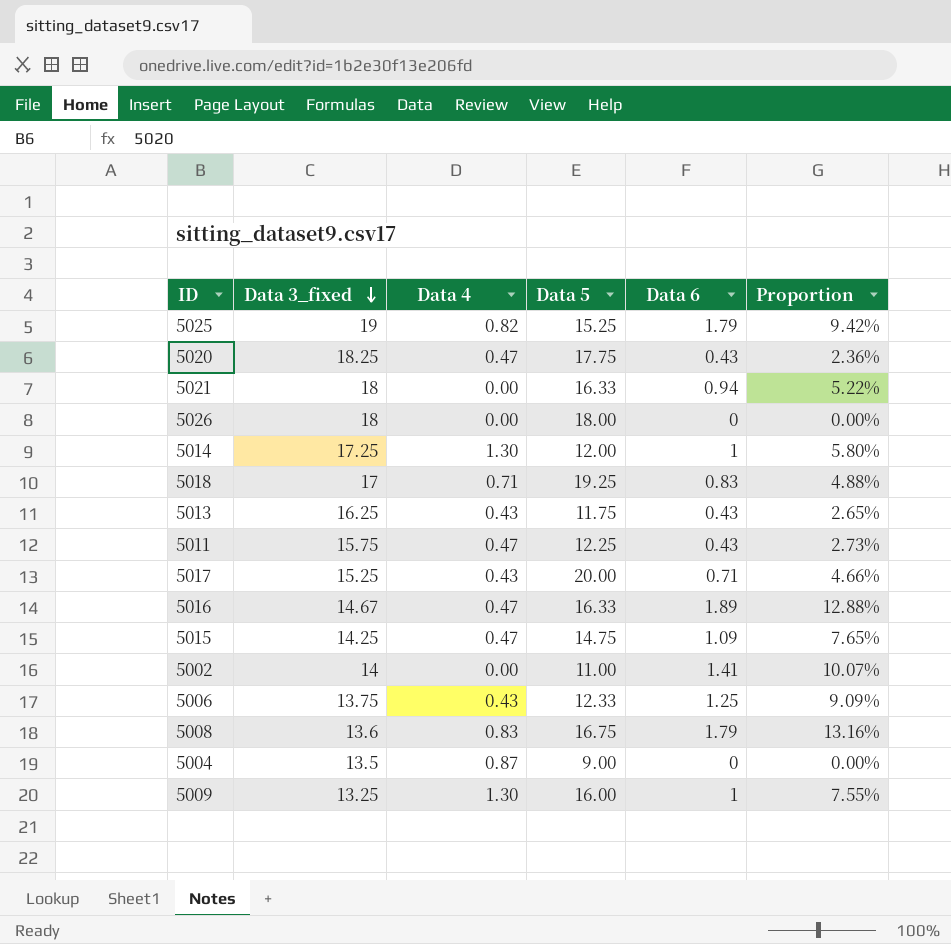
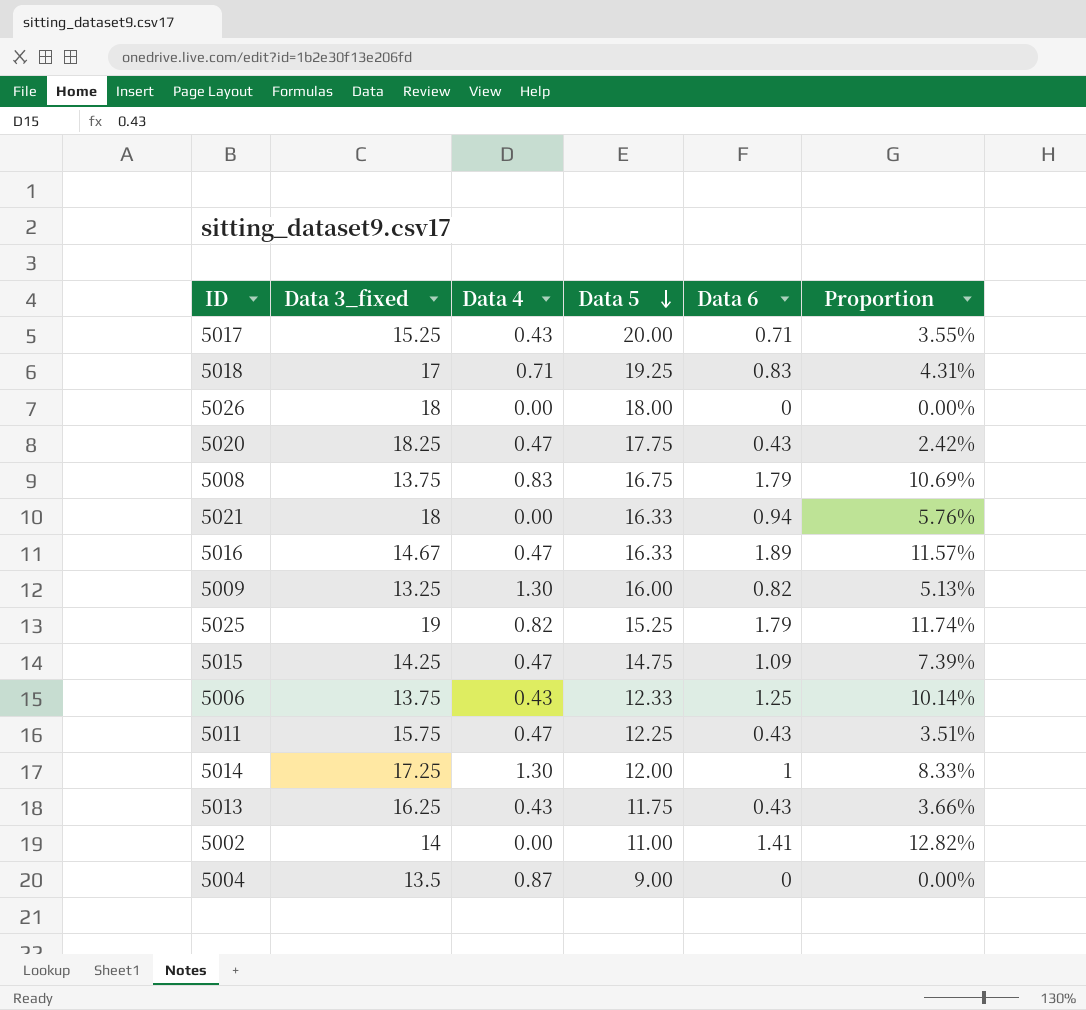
row order: Data 3_fixed descending -> Data 5 descending
column Proportion | formula: [Data 6] / [Data 3_fixed] -> [Data 6] / [Data 5]
5008 | Data 3_fixed: 13.6 -> 13.75
5009 | Data 6: 1 -> 0.82

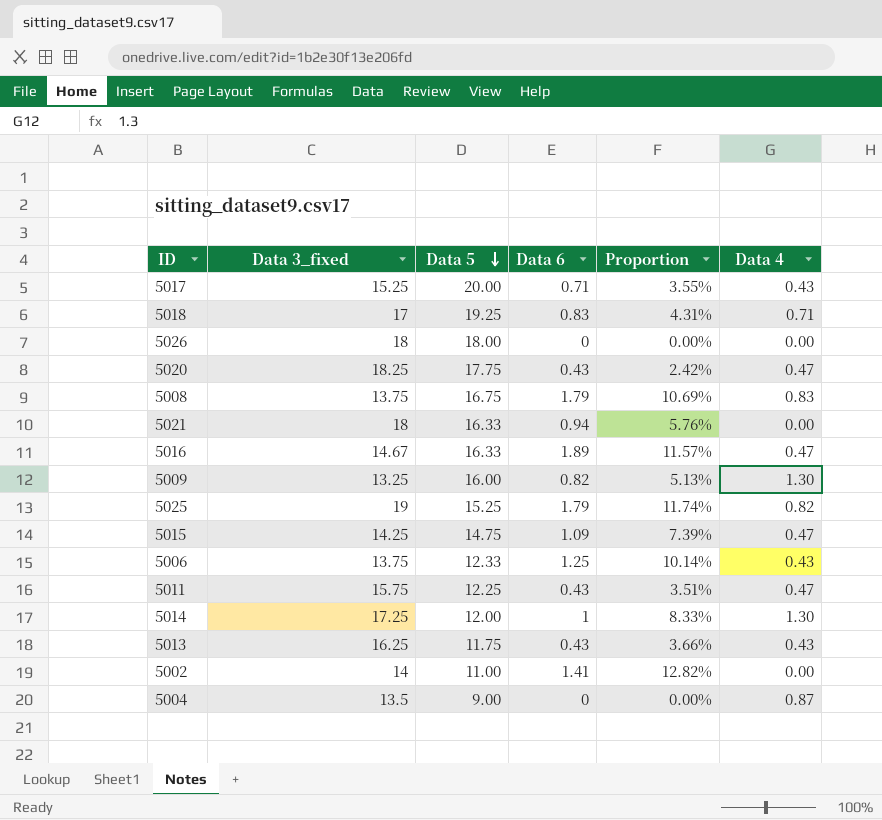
column Data 4 | position: 3 -> 6

